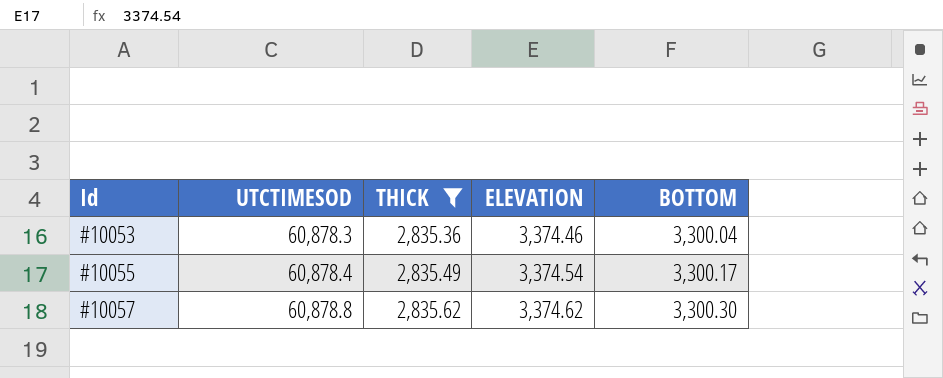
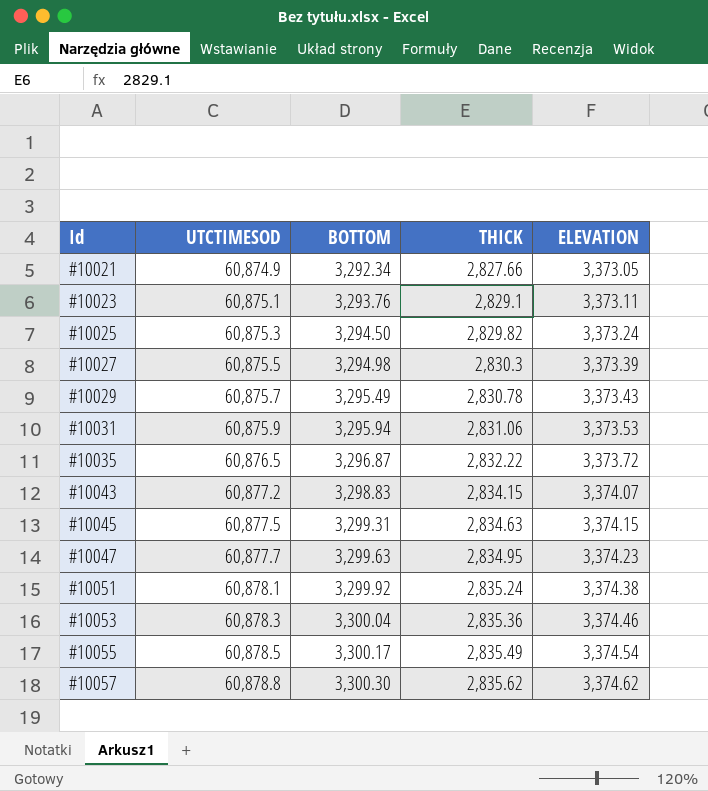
filter: THICK >= 2,835.36 -> none
column BOTTOM | position: 5 -> 3
#10055 | UTCTIMESOD: 60,878.4 -> 60,878.5

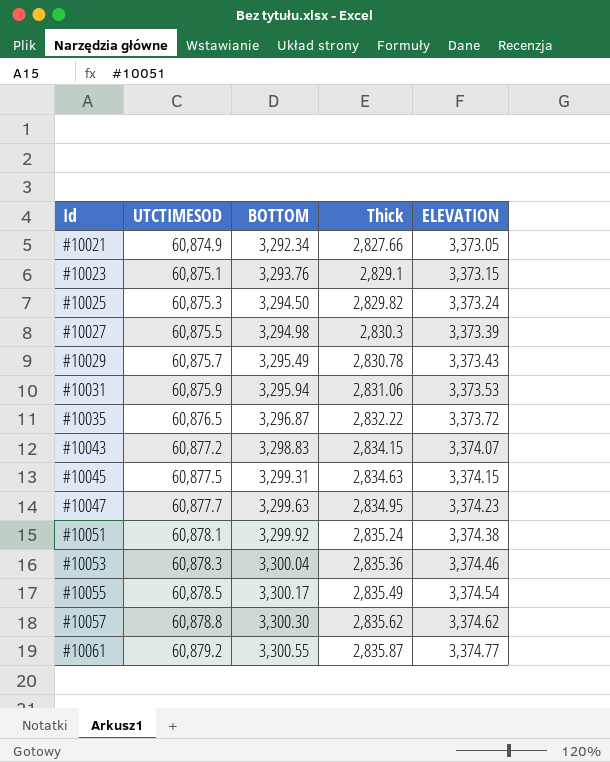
column name: THICK -> Thick
#10023 | ELEVATION: 3,373.11 -> 3,373.15
row #10061: none -> 60,879.2 | 3,300.55 | 2,835.87 | 3,374.77

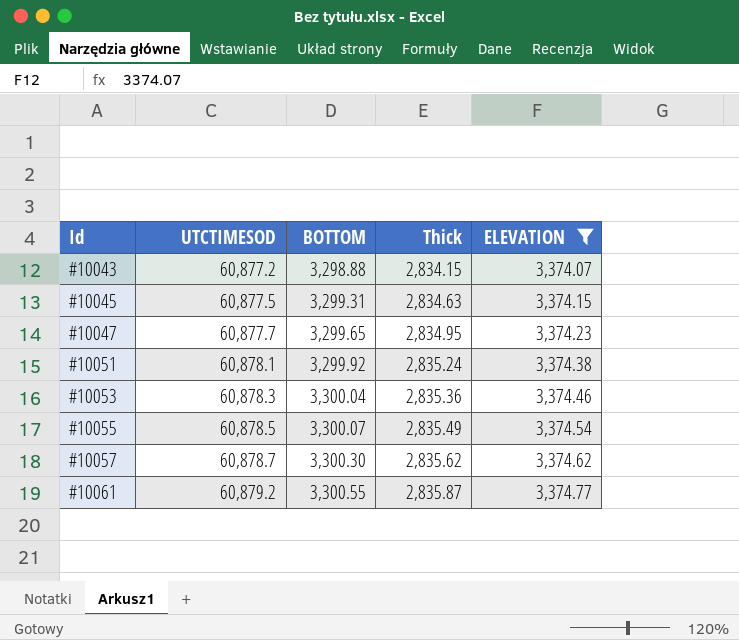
filter: none -> ELEVATION >= 3,374.07
#10043 | BOTTOM: 3,298.83 -> 3,298.88
#10047 | BOTTOM: 3,299.63 -> 3,299.65
#10055 | BOTTOM: 3,300.17 -> 3,300.07
#10057 | UTCTIMESOD: 60,878.8 -> 60,878.7

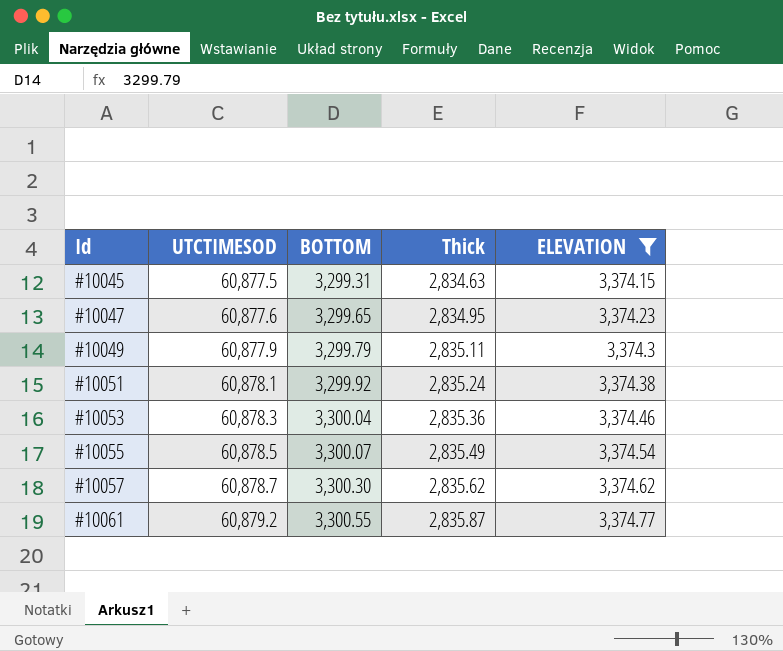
row #10043: 60,877.2 | 3,298.88 | 2,834.15 | 3,374.07 -> none
#10047 | UTCTIMESOD: 60,877.7 -> 60,877.6
row #10049: none -> 60,877.9 | 3,299.79 | 2,835.11 | 3,374.3

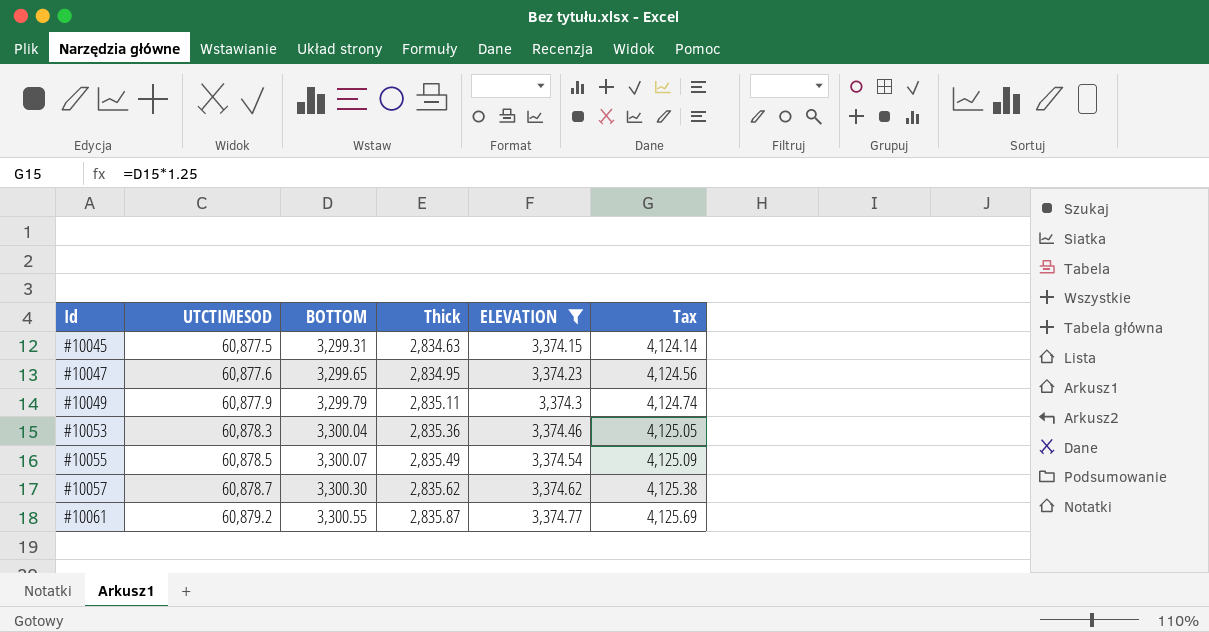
column Tax | formula: none -> [BOTTOM] * 1.25
row #10051: 60,878.1 | 3,299.92 | 2,835.24 | 3,374.38 -> none

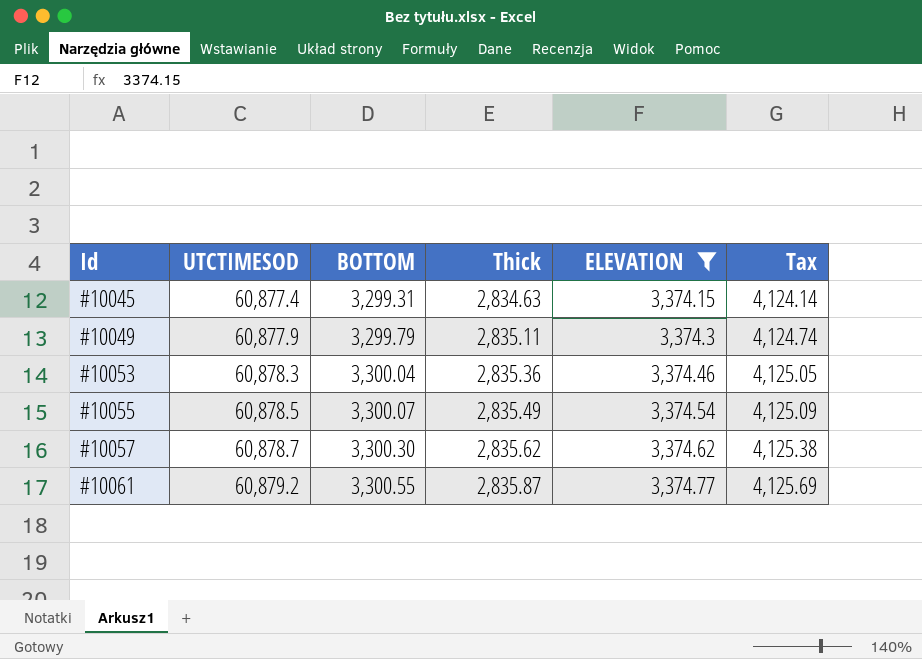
row #10047: 60,877.6 | 3,299.65 | 2,834.95 | 3,374.23 | 4,124.56 -> none
#10045 | UTCTIMESOD: 60,877.5 -> 60,877.4

